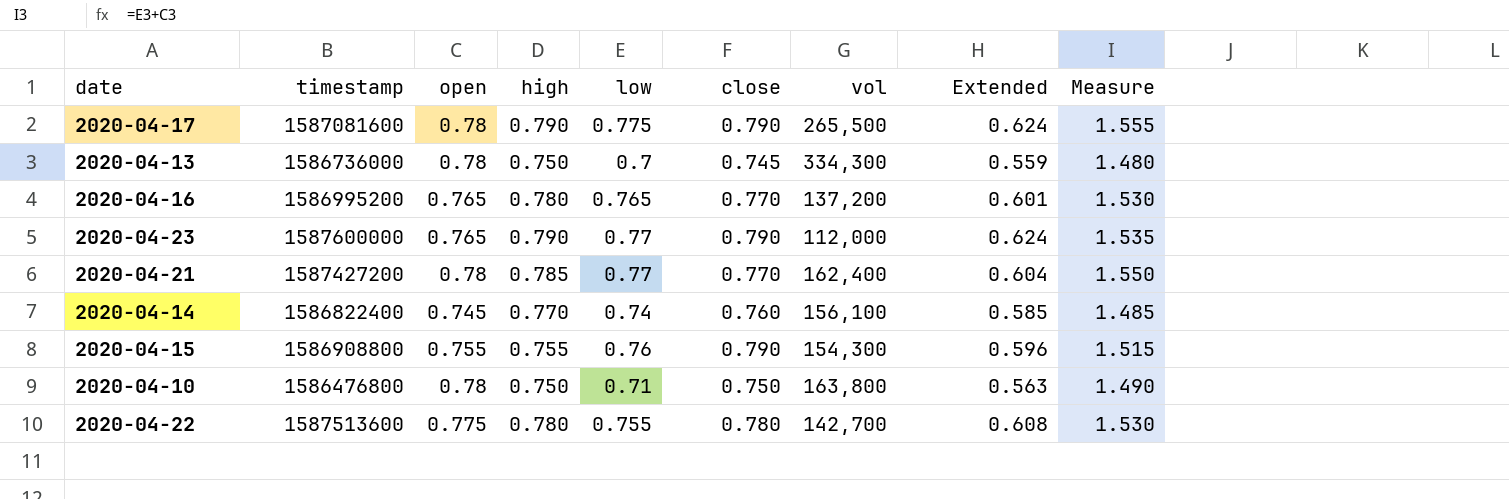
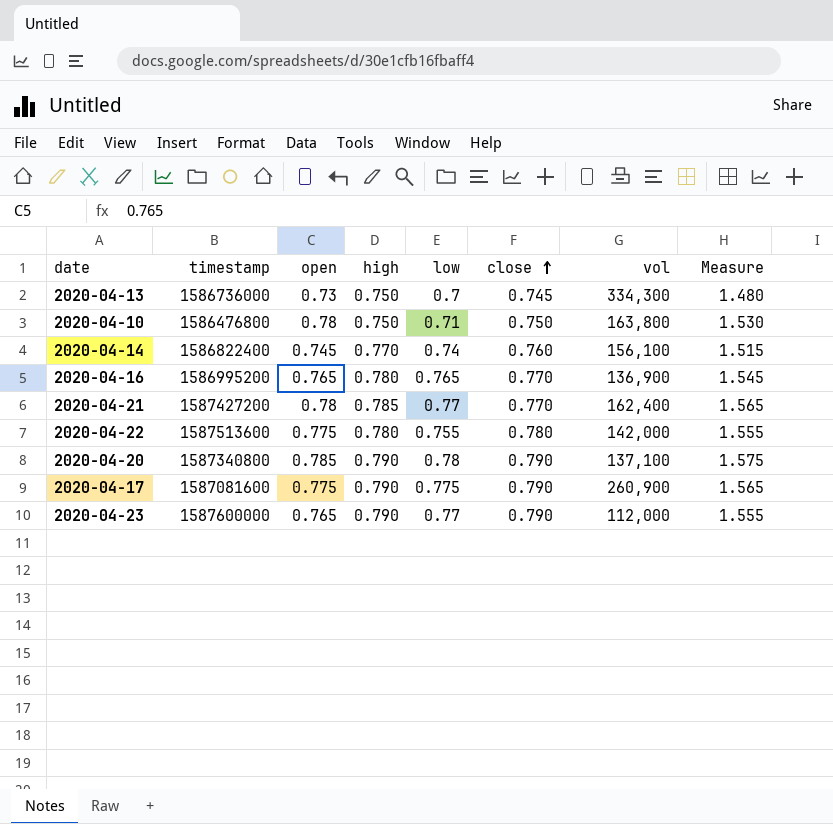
row order: none -> close ascending
column Extended | formula: [high] * [close] -> none
column Measure | formula: [open] + [low] -> [open] + [high]
row 2020-04-15: 1586908800 | 0.755 | 0.755 | 0.76 | 0.790 | 154,300 | 0.596 | 1.515 -> none
2020-04-13 | open: 0.78 -> 0.73
2020-04-16 | vol: 137,200 -> 136,900
2020-04-22 | vol: 142,700 -> 142,000
row 2020-04-20: none -> 1587340800 | 0.785 | 0.790 | 0.78 | 0.790 | 137,100 | 1.575
2020-04-17 | open: 0.78 -> 0.775
2020-04-17 | vol: 265,500 -> 260,900

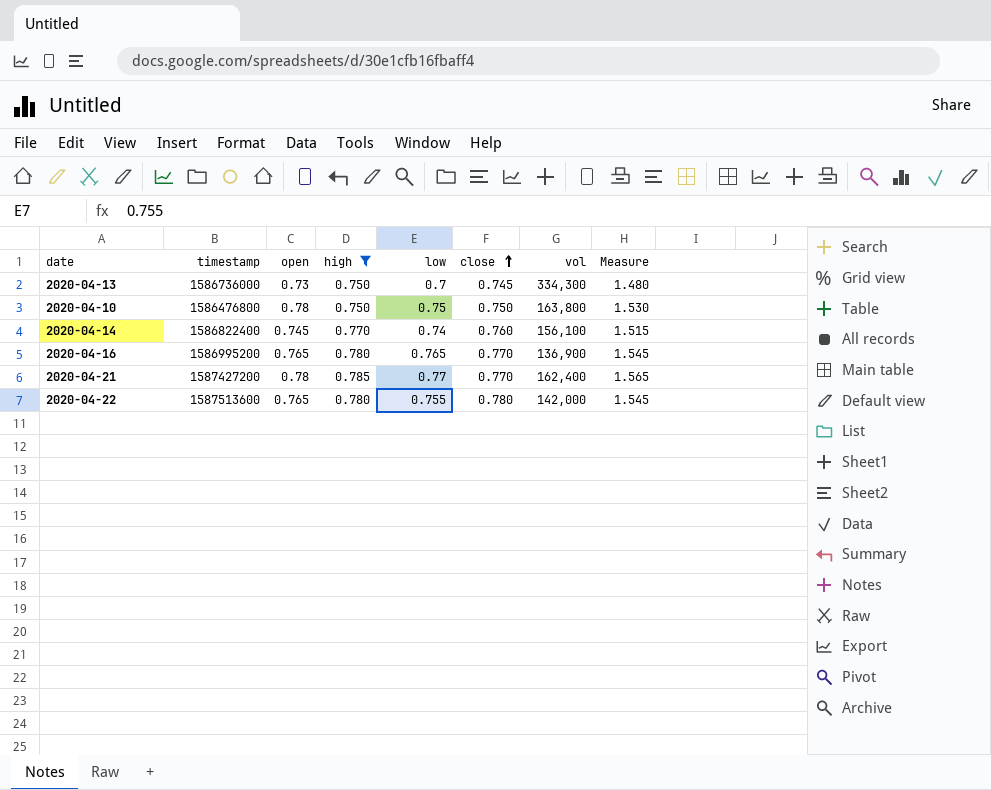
filter: none -> high != 0.790
2020-04-10 | low: 0.71 -> 0.75
2020-04-22 | open: 0.775 -> 0.765
2020-04-22 | Measure: 1.555 -> 1.545

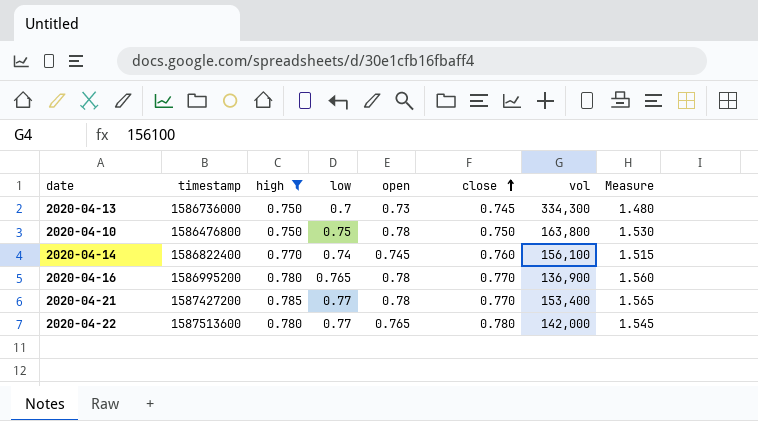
column open | position: 3 -> 5
2020-04-16 | open: 0.765 -> 0.78
2020-04-16 | Measure: 1.545 -> 1.560
2020-04-21 | vol: 162,400 -> 153,400
2020-04-22 | low: 0.755 -> 0.77

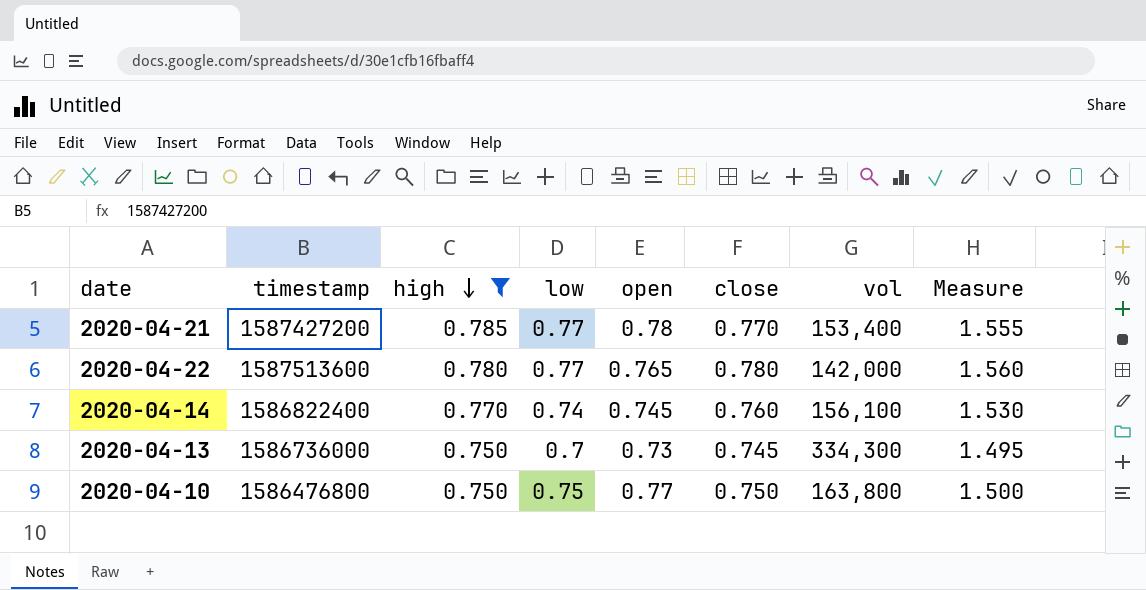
row order: close ascending -> high descending
column Measure | formula: [high] + [open] -> [high] + [close]
row 2020-04-16: 1586995200 | 0.780 | 0.765 | 0.78 | 0.770 | 136,900 | 1.560 -> none
2020-04-10 | open: 0.78 -> 0.77

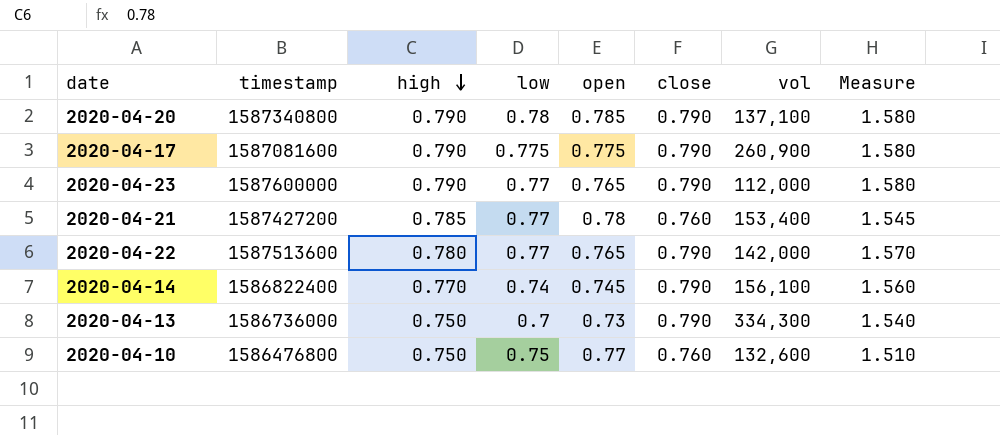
filter: high != 0.790 -> none
2020-04-21 | close: 0.770 -> 0.760
2020-04-21 | Measure: 1.555 -> 1.545
2020-04-22 | close: 0.780 -> 0.790
2020-04-22 | Measure: 1.560 -> 1.570
2020-04-14 | close: 0.760 -> 0.790
2020-04-14 | Measure: 1.530 -> 1.560
2020-04-13 | close: 0.745 -> 0.790
2020-04-13 | Measure: 1.495 -> 1.540
2020-04-10 | close: 0.750 -> 0.760
2020-04-10 | vol: 163,800 -> 132,600
2020-04-10 | Measure: 1.500 -> 1.510

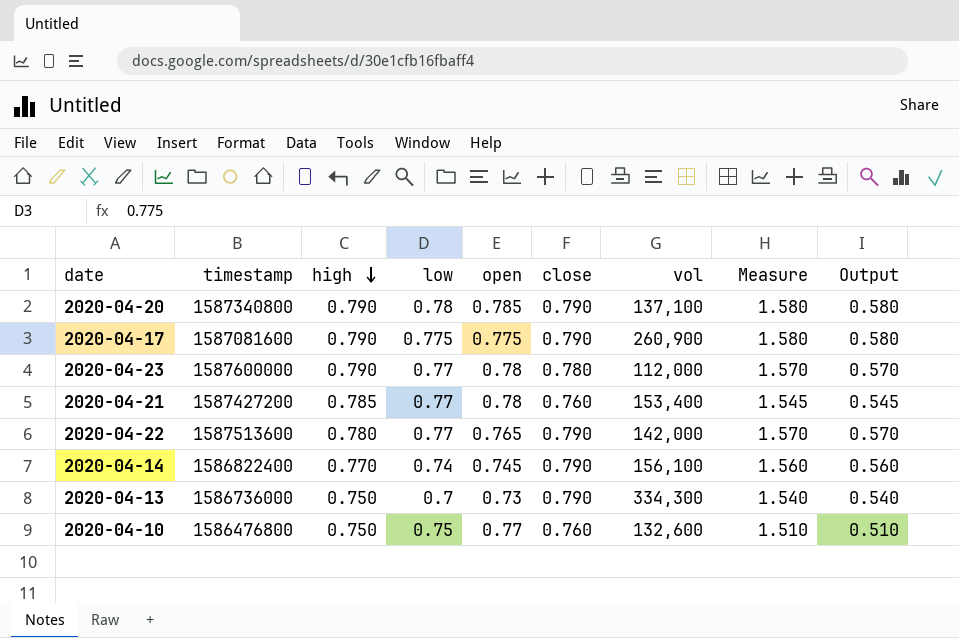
column Output | formula: none -> [Measure] - 1
2020-04-23 | open: 0.765 -> 0.78
2020-04-23 | close: 0.790 -> 0.780
2020-04-23 | Measure: 1.580 -> 1.570

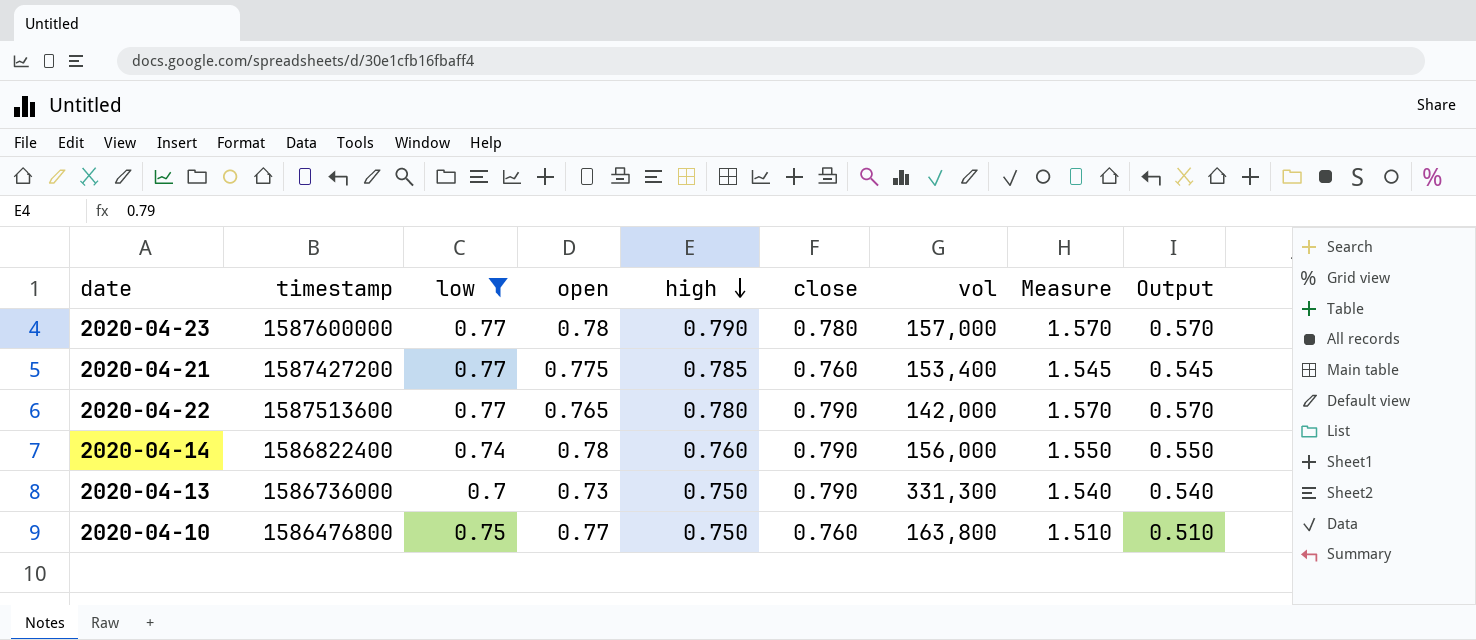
filter: none -> low <= 0.77
column high | position: 3 -> 5
2020-04-23 | vol: 112,000 -> 157,000
2020-04-21 | open: 0.78 -> 0.775
2020-04-14 | open: 0.745 -> 0.78
2020-04-14 | high: 0.770 -> 0.760
2020-04-14 | vol: 156,100 -> 156,000
2020-04-14 | Measure: 1.560 -> 1.550
2020-04-14 | Output: 0.560 -> 0.550
2020-04-13 | vol: 334,300 -> 331,300
2020-04-10 | vol: 132,600 -> 163,800

